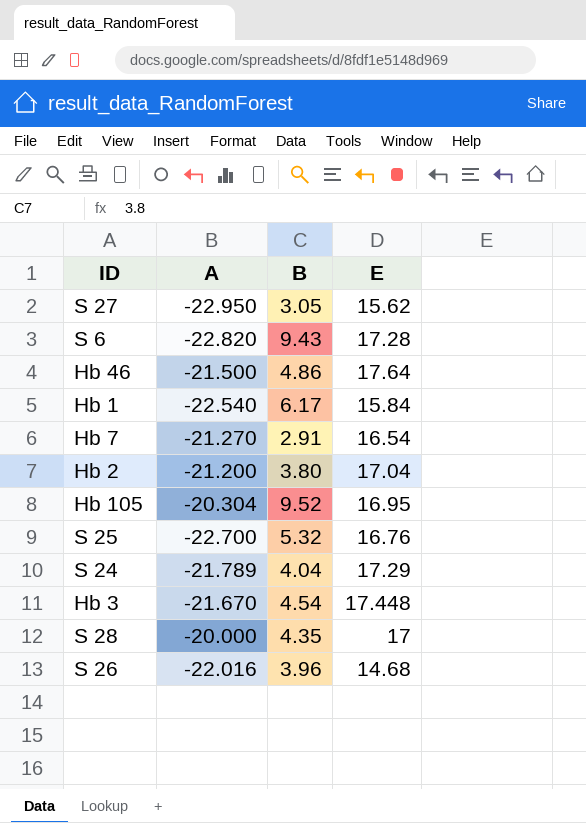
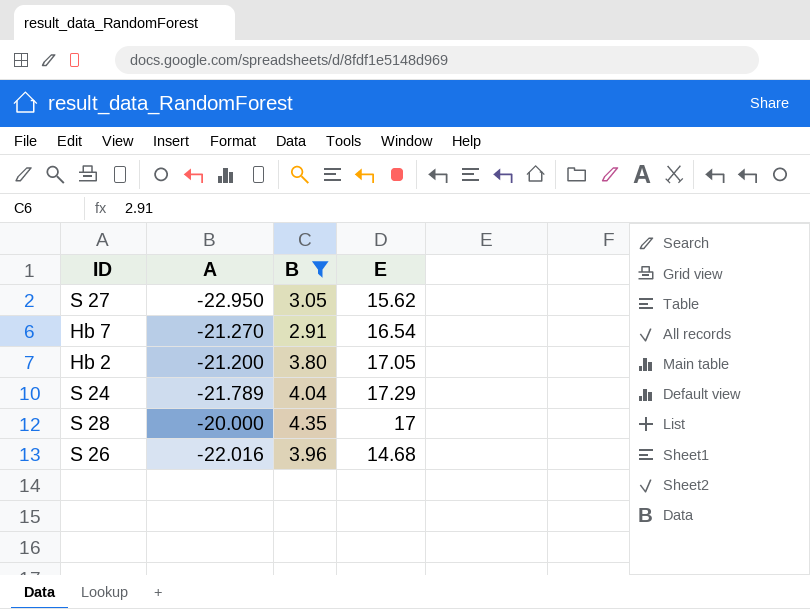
filter: none -> B <= 4.35
Hb 2 | E: 17.04 -> 17.05

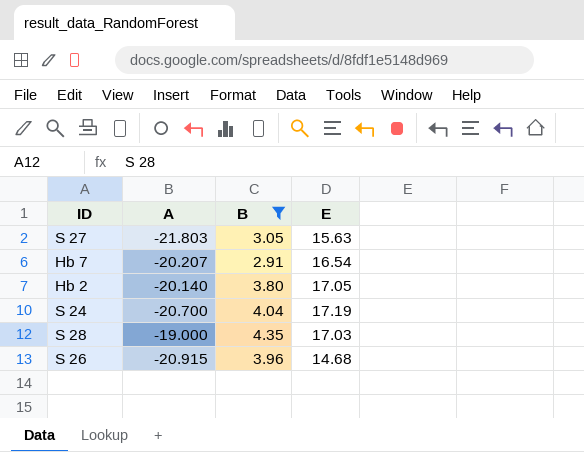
S 27 | A: -22.950 -> -21.803
S 27 | E: 15.62 -> 15.63
Hb 7 | A: -21.270 -> -20.207
Hb 2 | A: -21.200 -> -20.140
S 24 | A: -21.789 -> -20.700
S 24 | E: 17.29 -> 17.19
S 28 | A: -20.000 -> -19.000
S 28 | E: 17 -> 17.03
S 26 | A: -22.016 -> -20.915

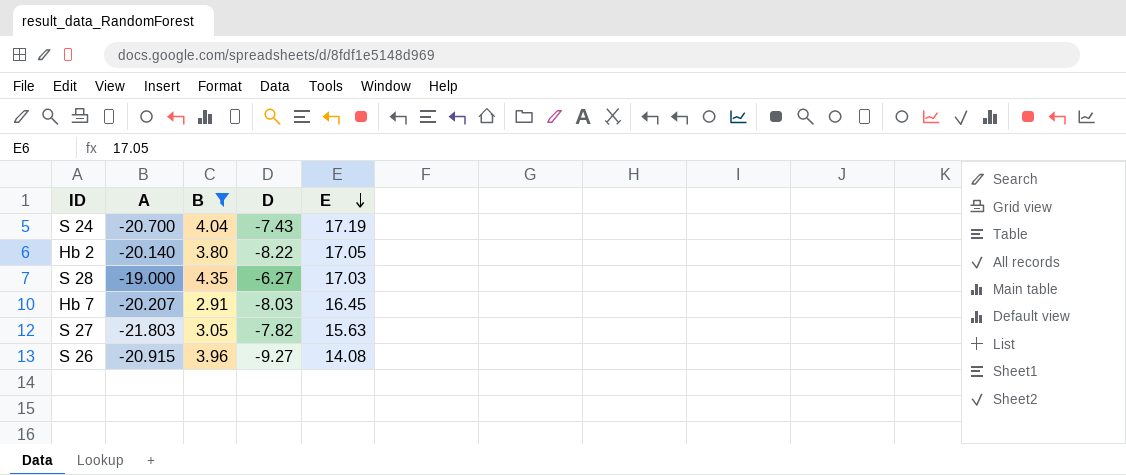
row order: none -> E descending
column D | position: none -> 4
Hb 7 | E: 16.54 -> 16.45
S 26 | E: 14.68 -> 14.08

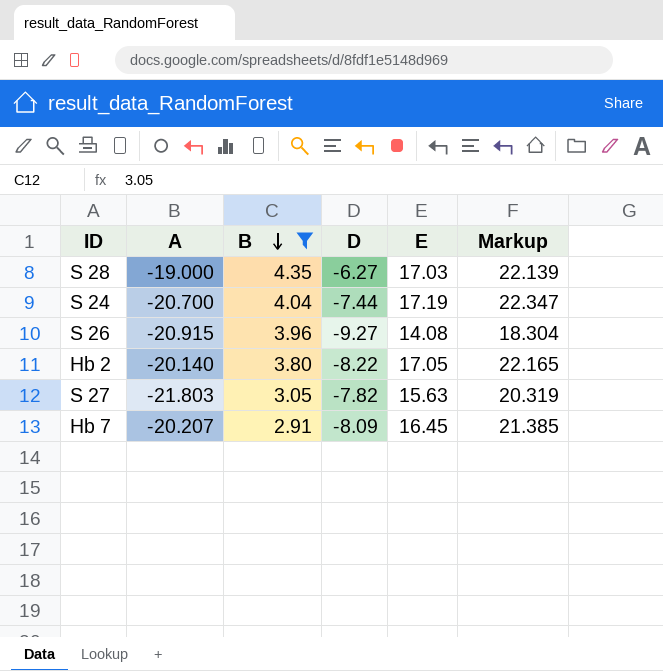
row order: E descending -> B descending
column Markup | formula: none -> [E] * 1.3
S 24 | D: -7.43 -> -7.44
Hb 7 | D: -8.03 -> -8.09

